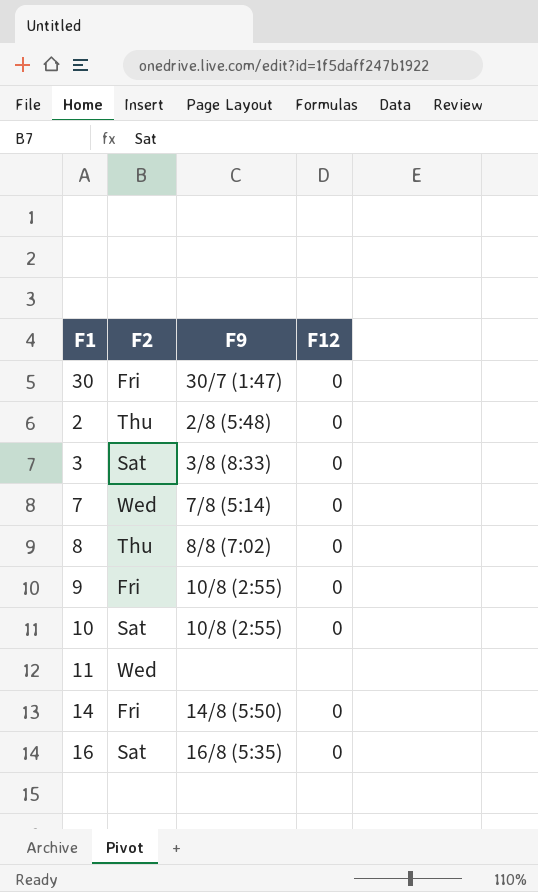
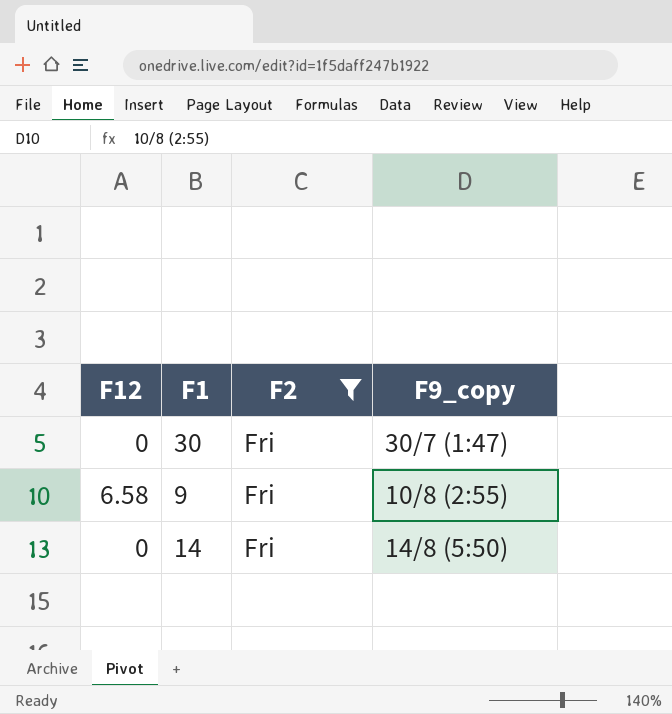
filter: none -> F2 = Fri
column F12 | position: 4 -> 1
column name: F9 -> F9_copy
9 | F12: 0 -> 6.58

